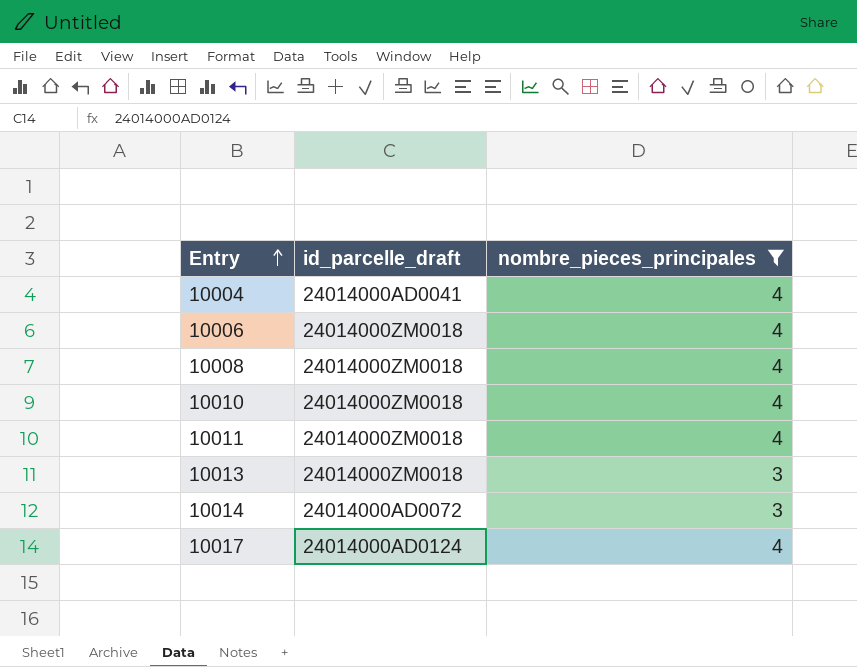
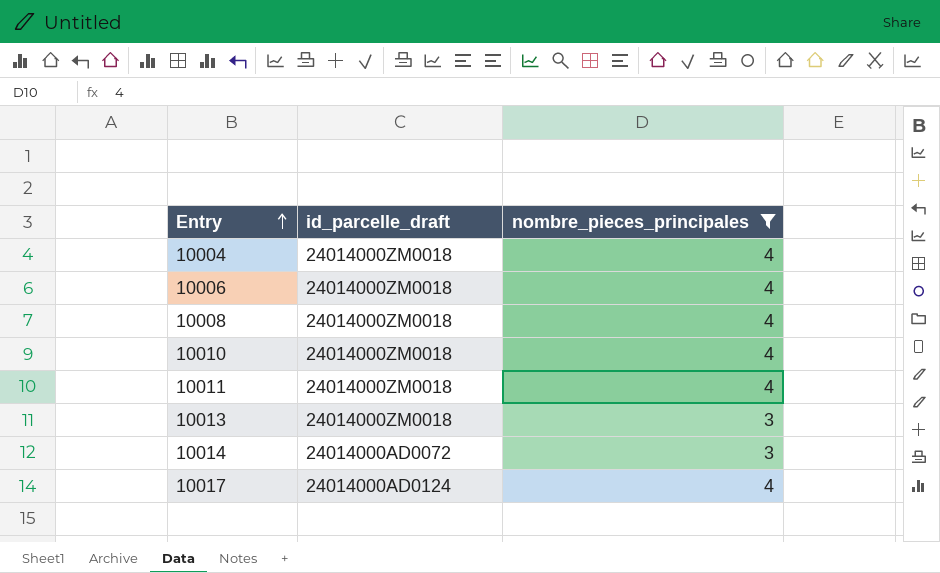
10004 | id_parcelle_draft: 24014000AD0041 -> 24014000ZM0018

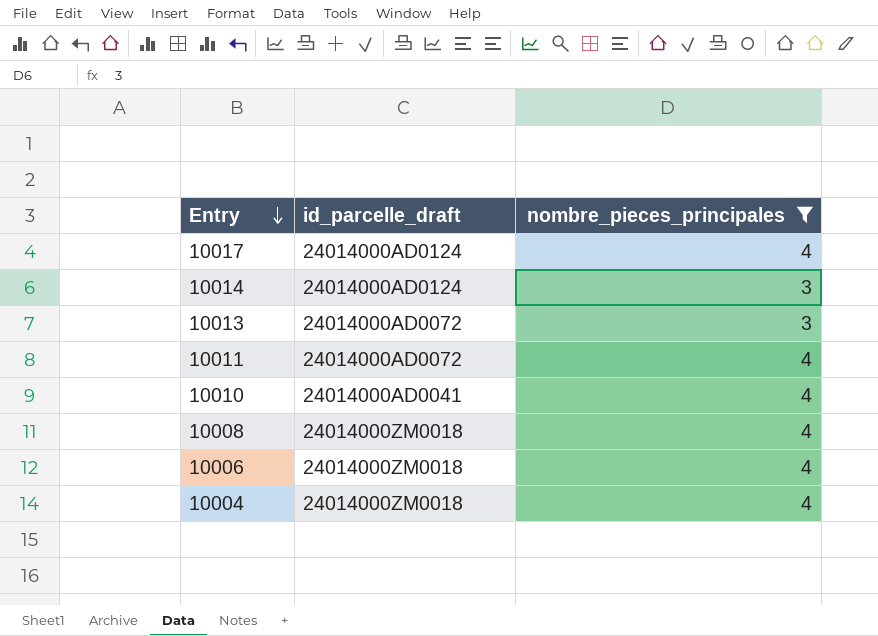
row order: Entry ascending -> Entry descending
10014 | id_parcelle_draft: 24014000AD0072 -> 24014000AD0124
10013 | id_parcelle_draft: 24014000ZM0018 -> 24014000AD0072
10011 | id_parcelle_draft: 24014000ZM0018 -> 24014000AD0072
10010 | id_parcelle_draft: 24014000ZM0018 -> 24014000AD0041

